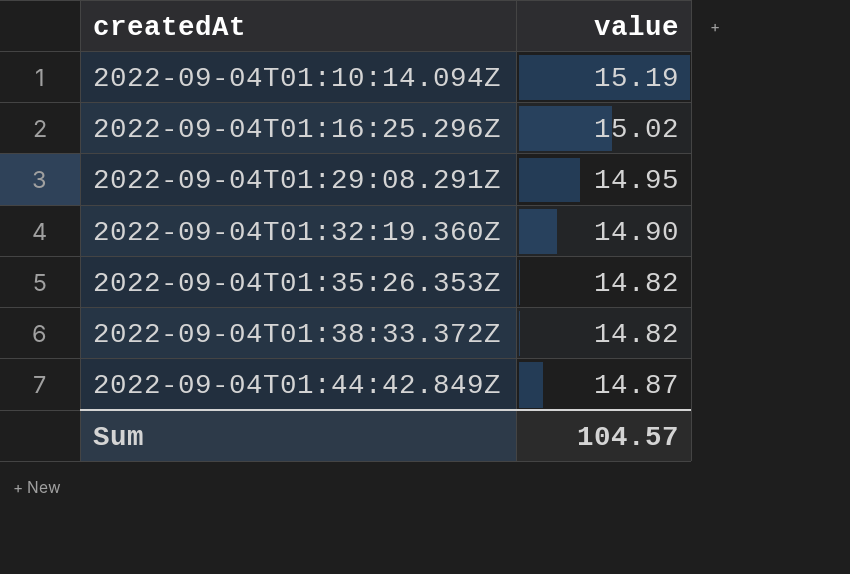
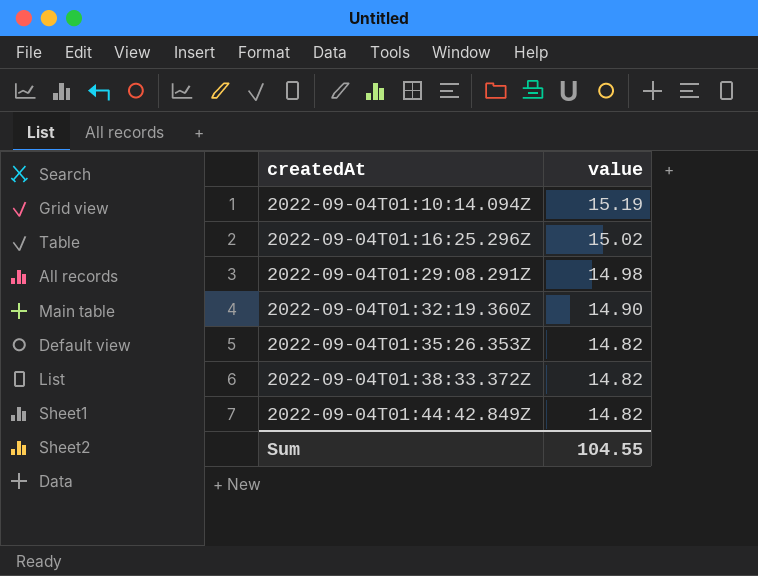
2022-09-04T01:29:08.291Z | value: 14.95 -> 14.98
2022-09-04T01:44:42.849Z | value: 14.87 -> 14.82
Sum | value: 104.57 -> 104.55

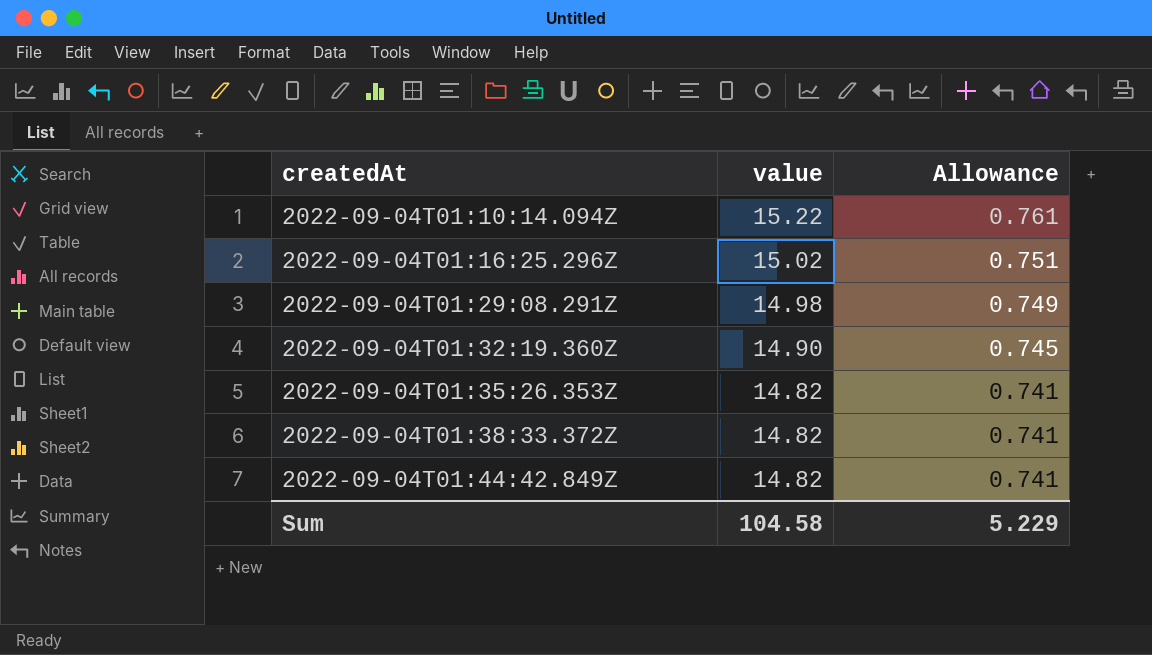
column Allowance | formula: none -> [value] * 0.05
2022-09-04T01:10:14.094Z | value: 15.19 -> 15.22
Sum | value: 104.55 -> 104.58

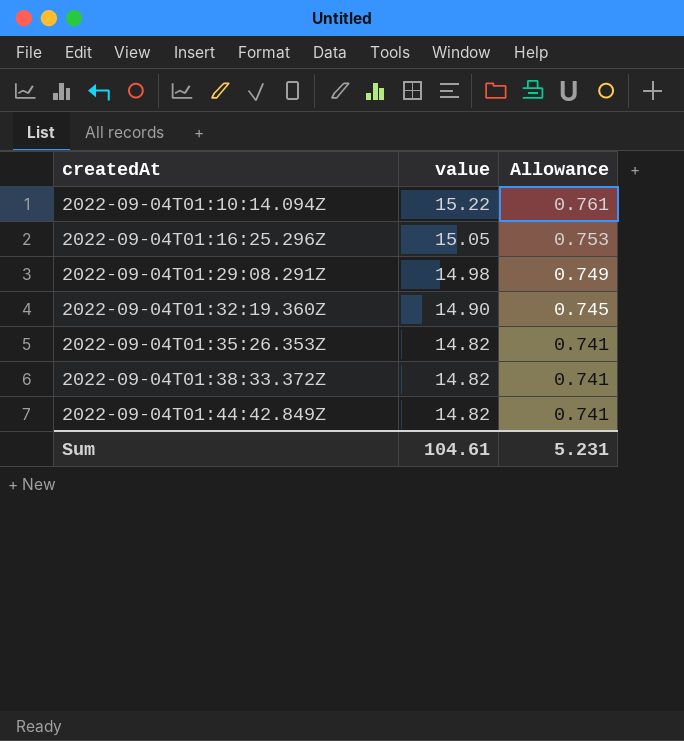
2022-09-04T01:16:25.296Z | value: 15.02 -> 15.05
2022-09-04T01:16:25.296Z | Allowance: 0.751 -> 0.753
Sum | value: 104.58 -> 104.61
Sum | Allowance: 5.229 -> 5.231

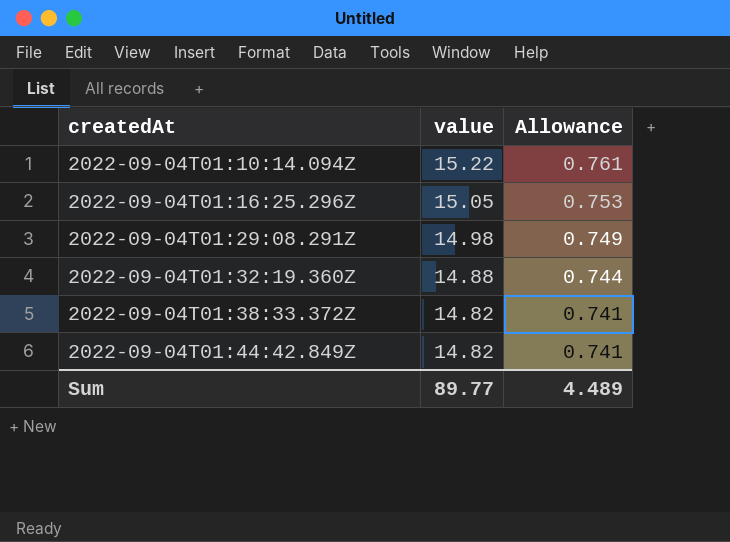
row 2022-09-04T01:35:26.353Z: 14.82 | 0.741 -> none
2022-09-04T01:32:19.360Z | value: 14.90 -> 14.88
2022-09-04T01:32:19.360Z | Allowance: 0.745 -> 0.744
Sum | value: 104.61 -> 89.77
Sum | Allowance: 5.231 -> 4.489

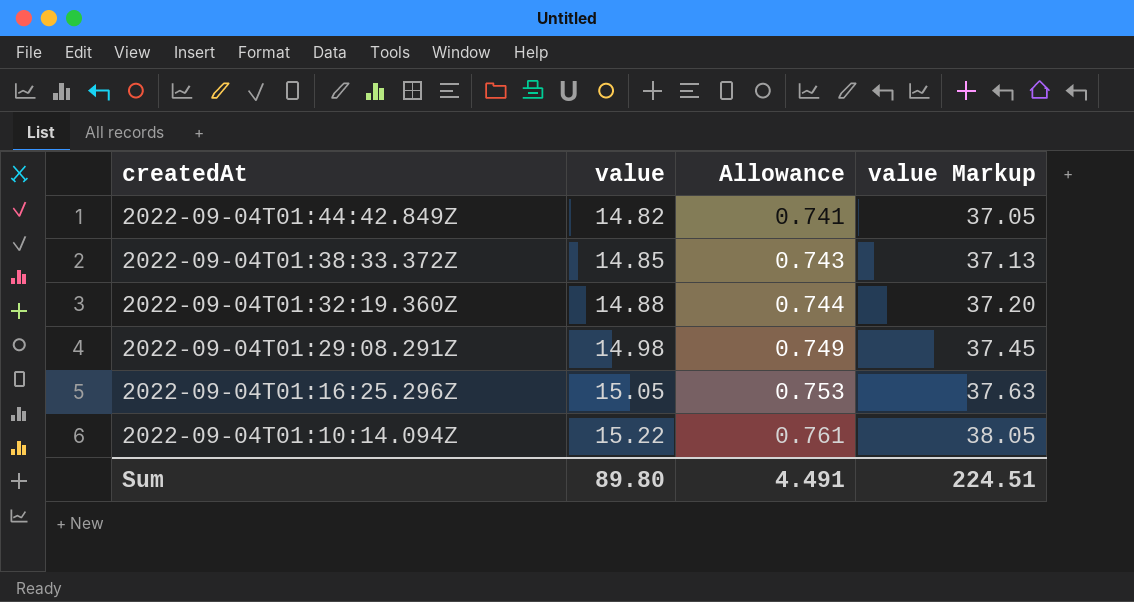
row order: createdAt ascending -> createdAt descending
column value Markup | formula: none -> [value] * 2.5
2022-09-04T01:38:33.372Z | value: 14.82 -> 14.85
2022-09-04T01:38:33.372Z | Allowance: 0.741 -> 0.743
Sum | value: 89.77 -> 89.80
Sum | Allowance: 4.489 -> 4.491

